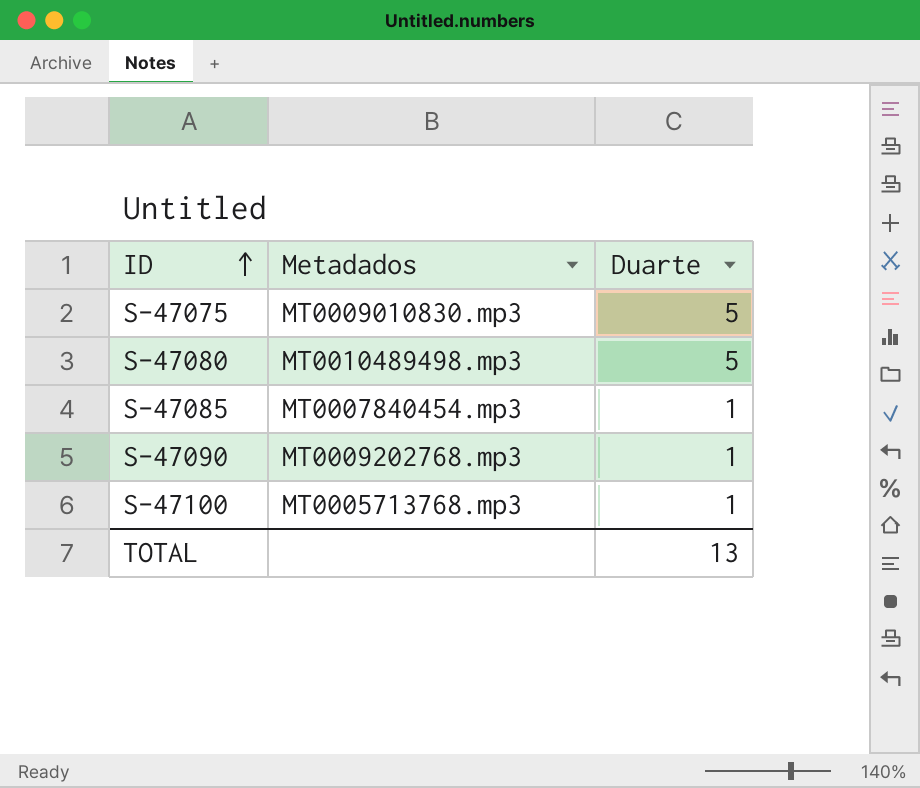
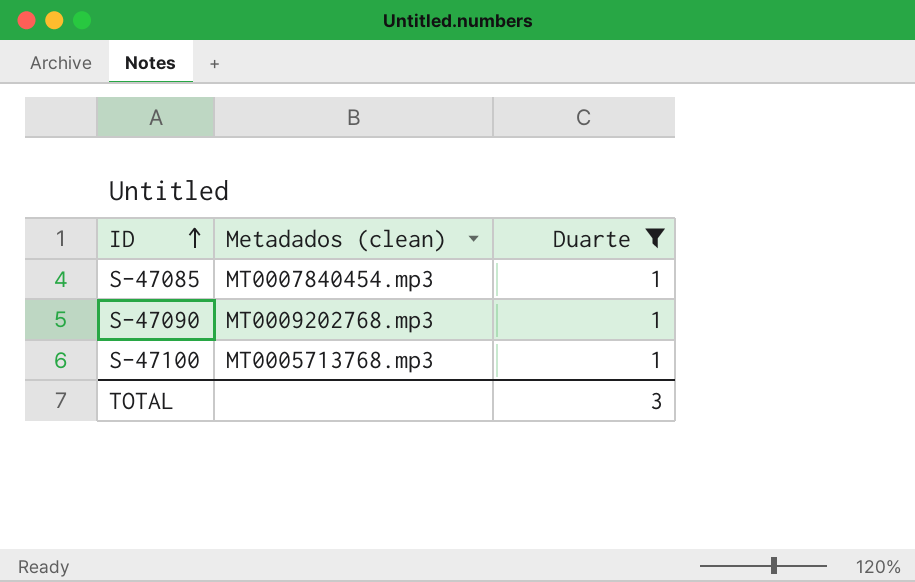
filter: none -> Duarte = 1
column name: Metadados -> Metadados (clean)
TOTAL | Duarte: 13 -> 3

